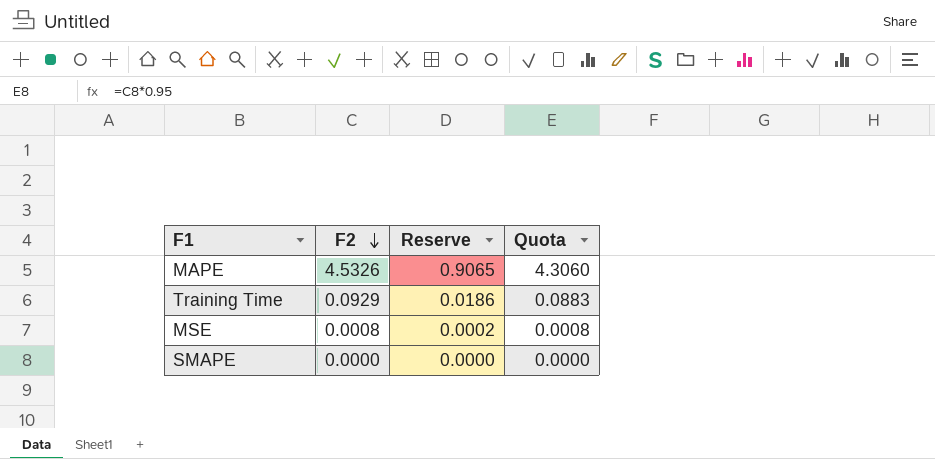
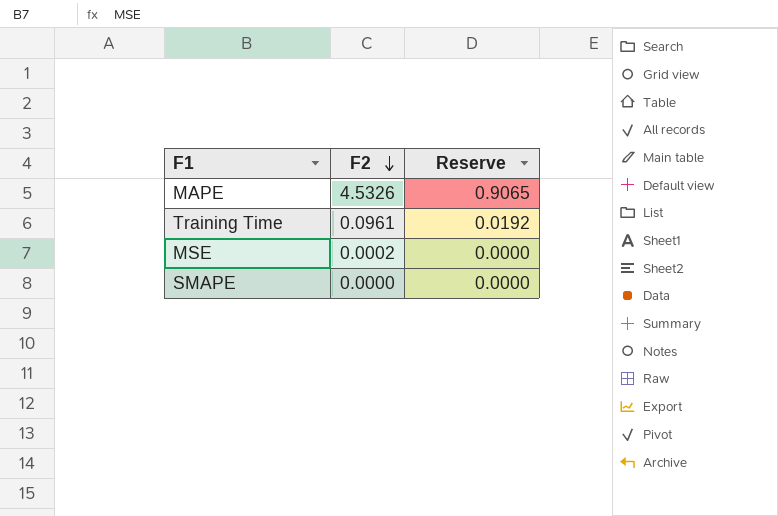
column Quota | formula: [F2] * 0.95 -> none
Training Time | F2: 0.0929 -> 0.0961
Training Time | Reserve: 0.0186 -> 0.0192
MSE | F2: 0.0008 -> 0.0002
MSE | Reserve: 0.0002 -> 0.0000

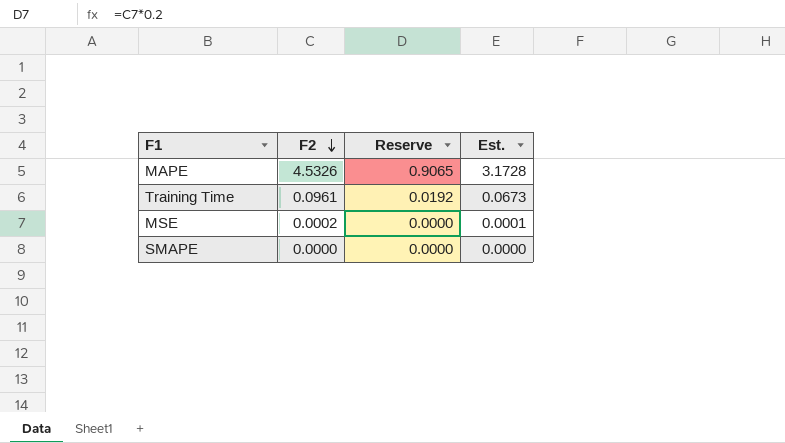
column Est. | formula: none -> [F2] * 0.7

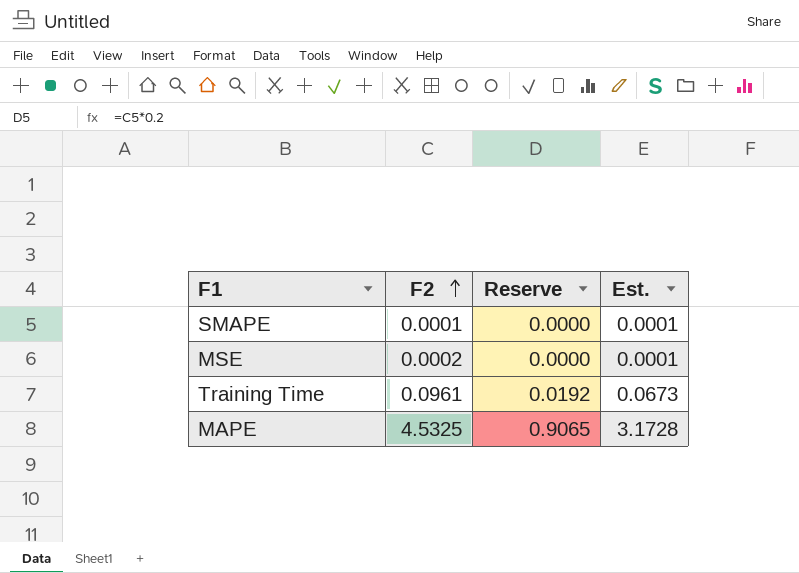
row order: F2 descending -> F2 ascending
SMAPE | F2: 0.0000 -> 0.0001
SMAPE | Est.: 0.0000 -> 0.0001
MAPE | F2: 4.5326 -> 4.5325

